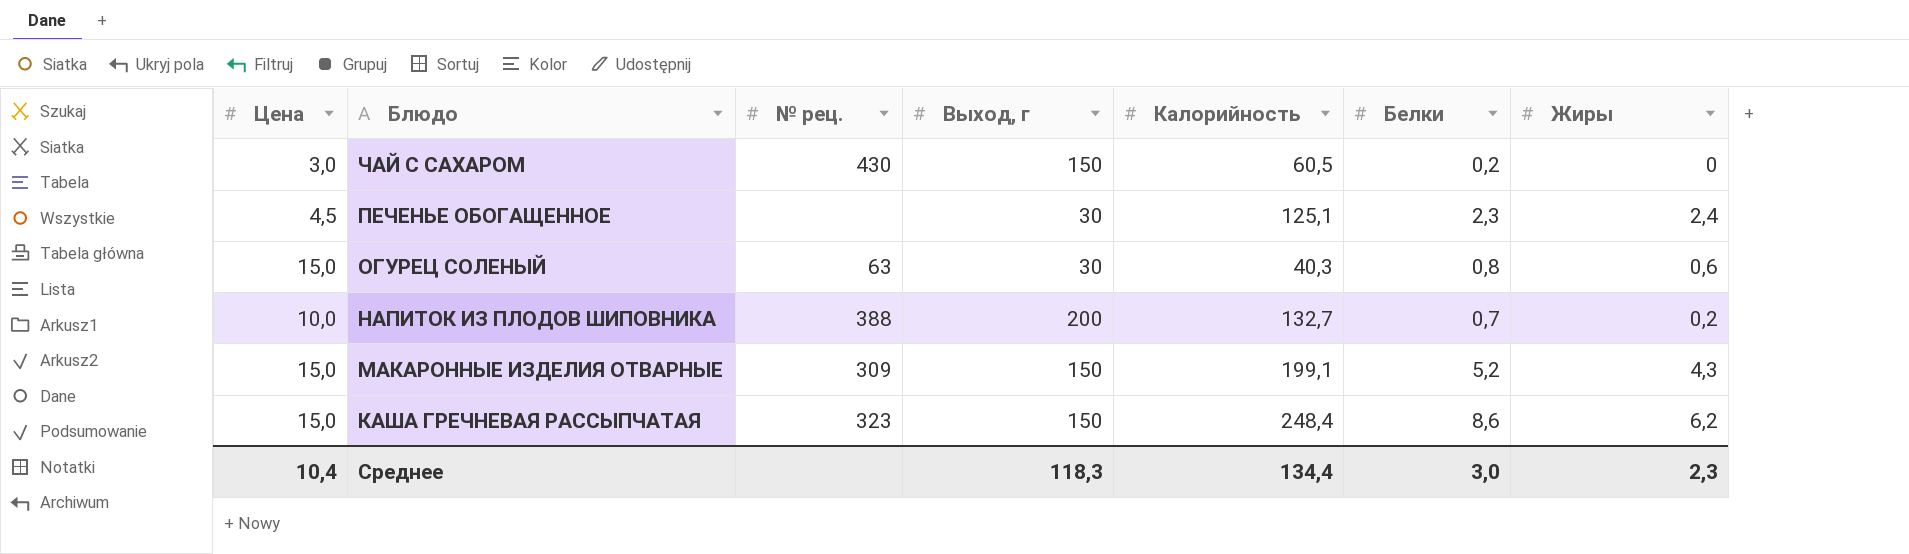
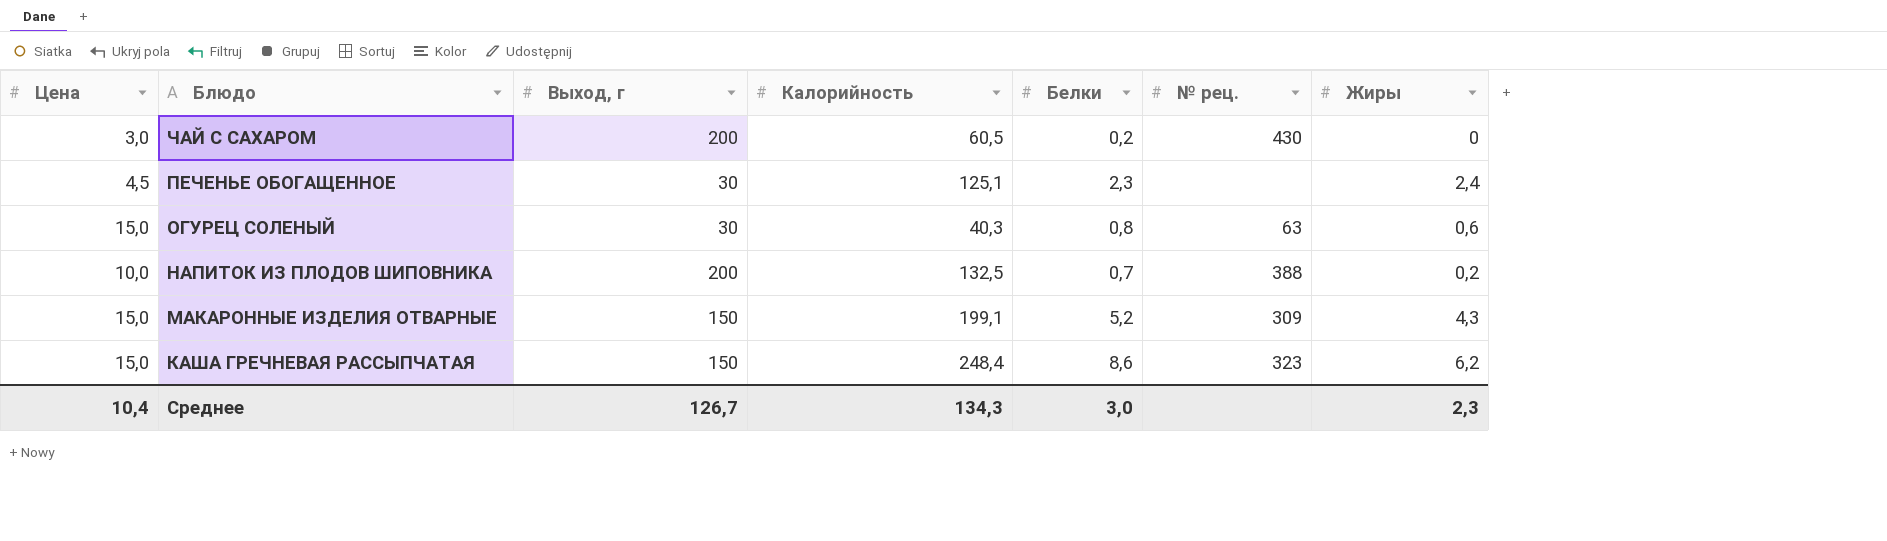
column № рец. | position: 3 -> 6
ЧАЙ С САХАРОМ | Выход, г: 150 -> 200
НАПИТОК ИЗ ПЛОДОВ ШИПОВНИКА | Калорийность: 132,7 -> 132,5
Среднее | Выход, г: 118,3 -> 126,7
Среднее | Калорийность: 134,4 -> 134,3

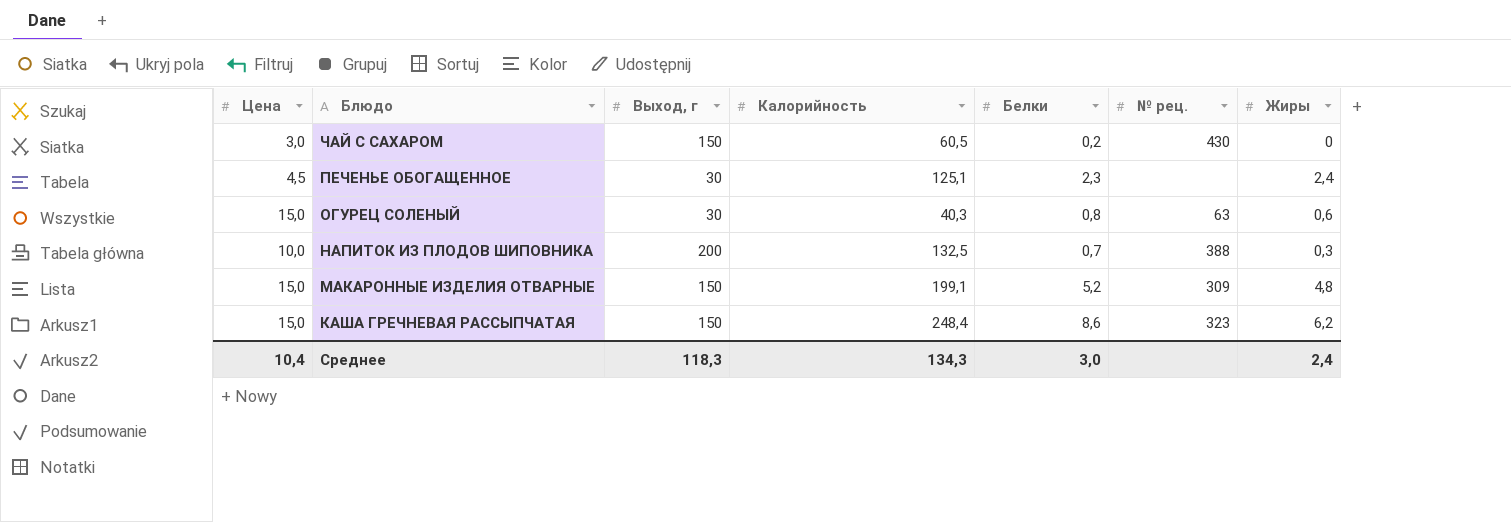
ЧАЙ С САХАРОМ | Выход, г: 200 -> 150
НАПИТОК ИЗ ПЛОДОВ ШИПОВНИКА | Жиры: 0,2 -> 0,3
МАКАРОННЫЕ ИЗДЕЛИЯ ОТВАРНЫЕ | Жиры: 4,3 -> 4,8
Среднее | Выход, г: 126,7 -> 118,3
Среднее | Жиры: 2,3 -> 2,4

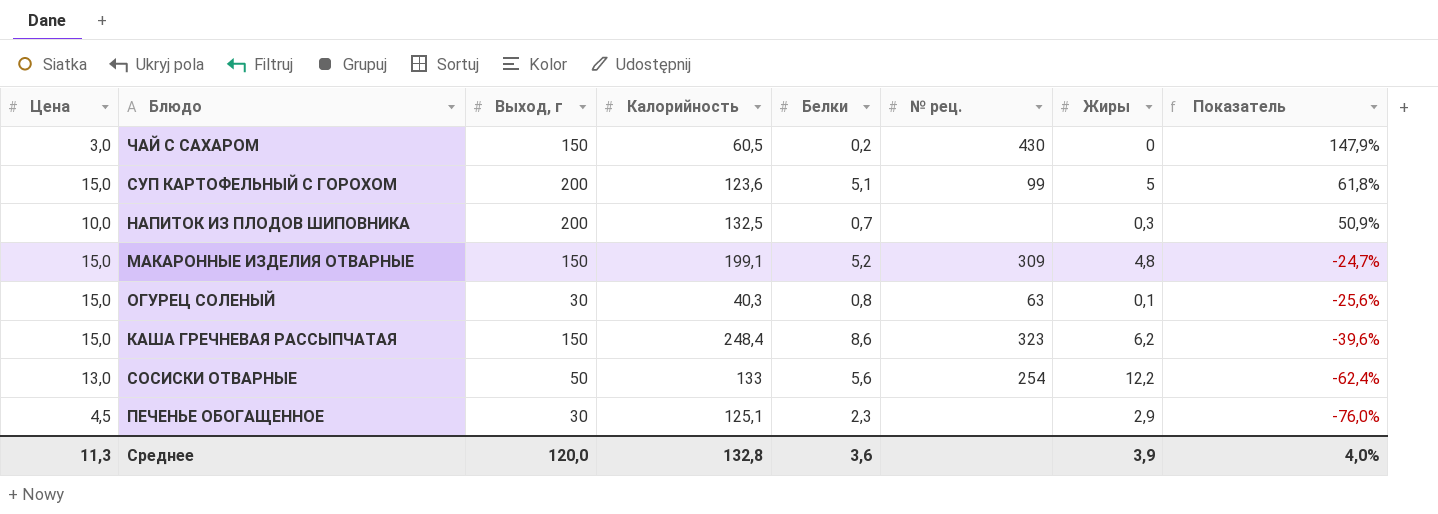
row order: Блюдо descending -> Показатель descending
column Показатель | formula: none -> ([Выход, г] - [Калорийность]) / [Калорийность]
row СУП КАРТОФЕЛЬНЫЙ С ГОРОХОМ: none -> 15,0 | 200 | 123,6 | 5,1 | 99 | 5 | 61,8%
НАПИТОК ИЗ ПЛОДОВ ШИПОВНИКА | № рец.: 388 -> none
ОГУРЕЦ СОЛЕНЫЙ | Жиры: 0,6 -> 0,1
row СОСИСКИ ОТВАРНЫЕ: none -> 13,0 | 50 | 133 | 5,6 | 254 | 12,2 | -62,4%
ПЕЧЕНЬЕ ОБОГАЩЕННОЕ | Жиры: 2,4 -> 2,9
Среднее | Цена: 10,4 -> 11,3
Среднее | Выход, г: 118,3 -> 120,0
Среднее | Калорийность: 134,3 -> 132,8
Среднее | Белки: 3,0 -> 3,6
Среднее | Жиры: 2,4 -> 3,9

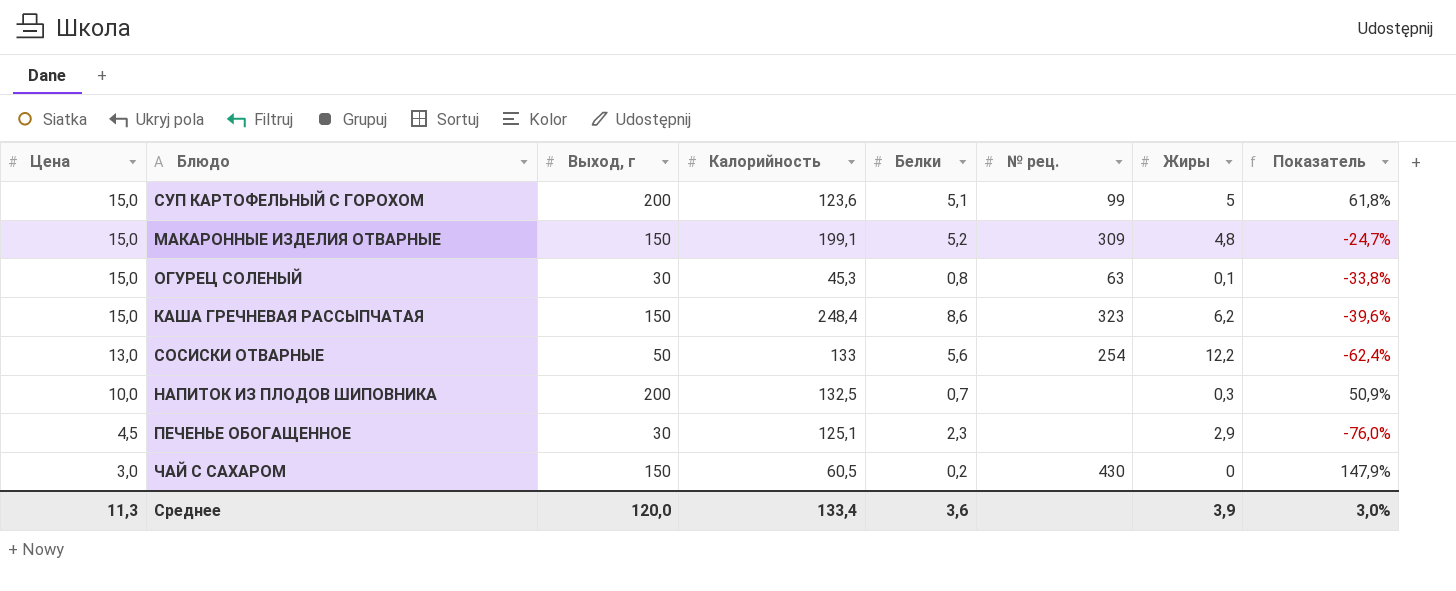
row order: Показатель descending -> Цена descending
ОГУРЕЦ СОЛЕНЫЙ | Калорийность: 40,3 -> 45,3
ОГУРЕЦ СОЛЕНЫЙ | Показатель: -25,6% -> -33,8%
Среднее | Калорийность: 132,8 -> 133,4
Среднее | Показатель: 4,0% -> 3,0%

